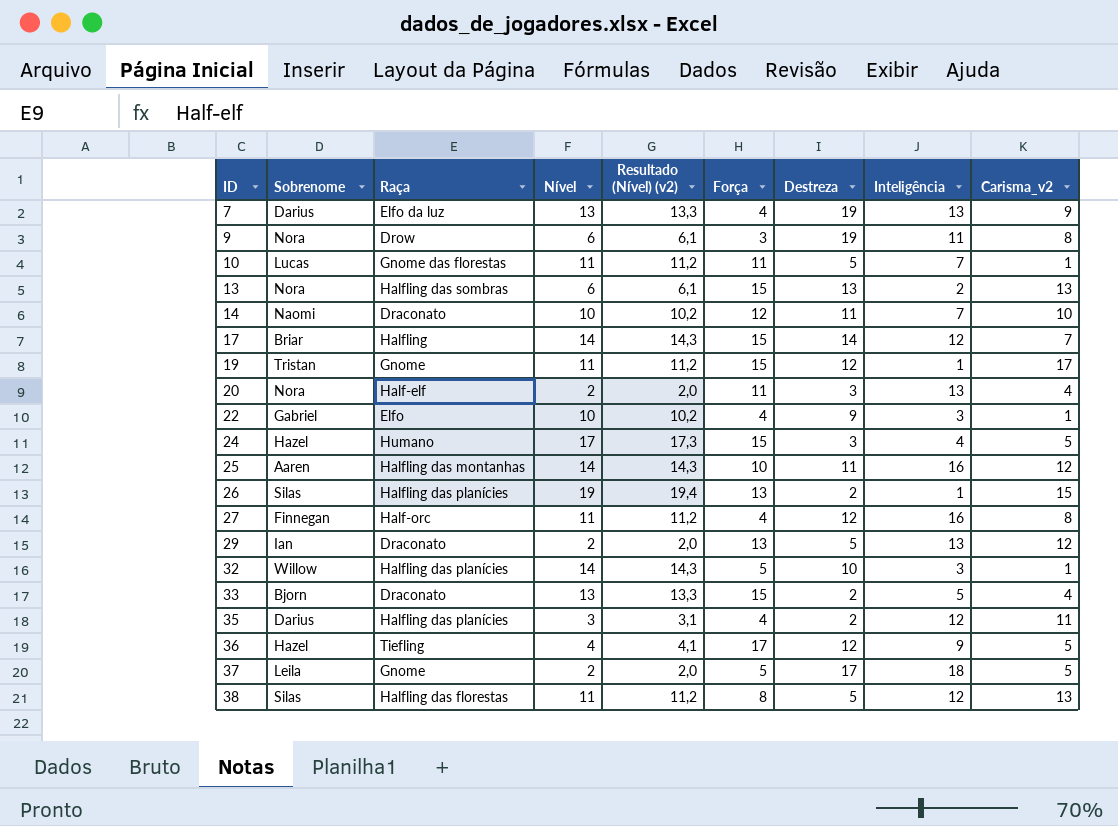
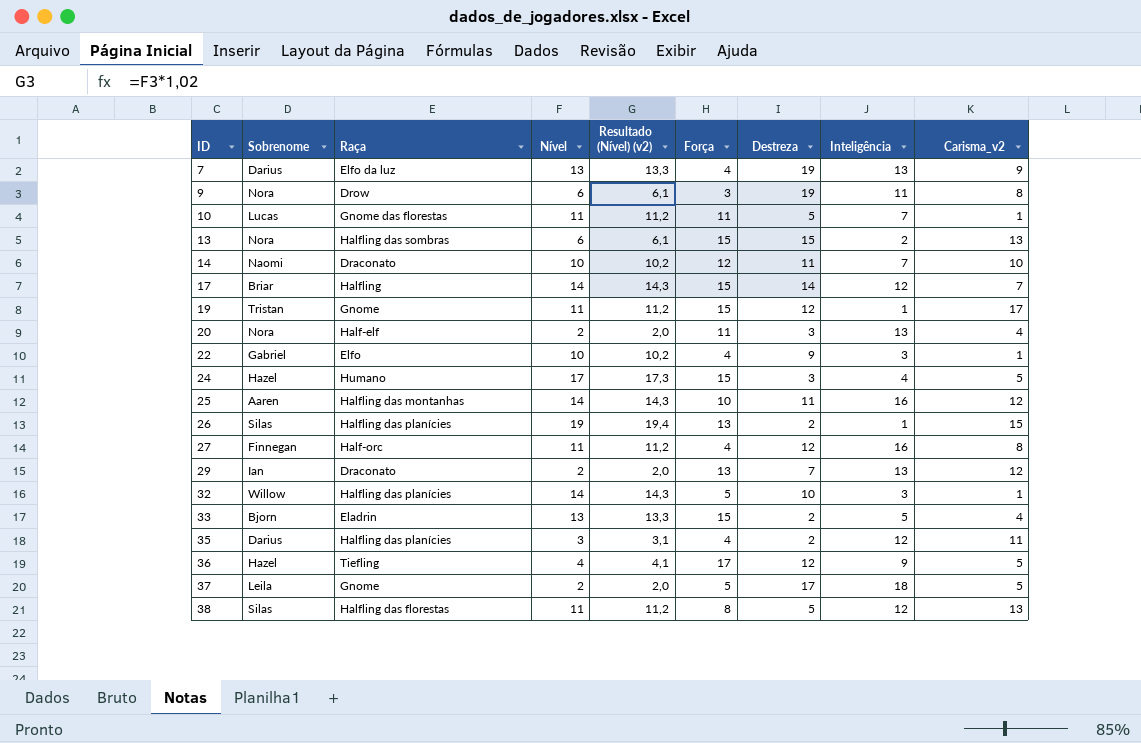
13 | Destreza: 13 -> 15
29 | Destreza: 5 -> 7
33 | Raça: Draconato -> Eladrin

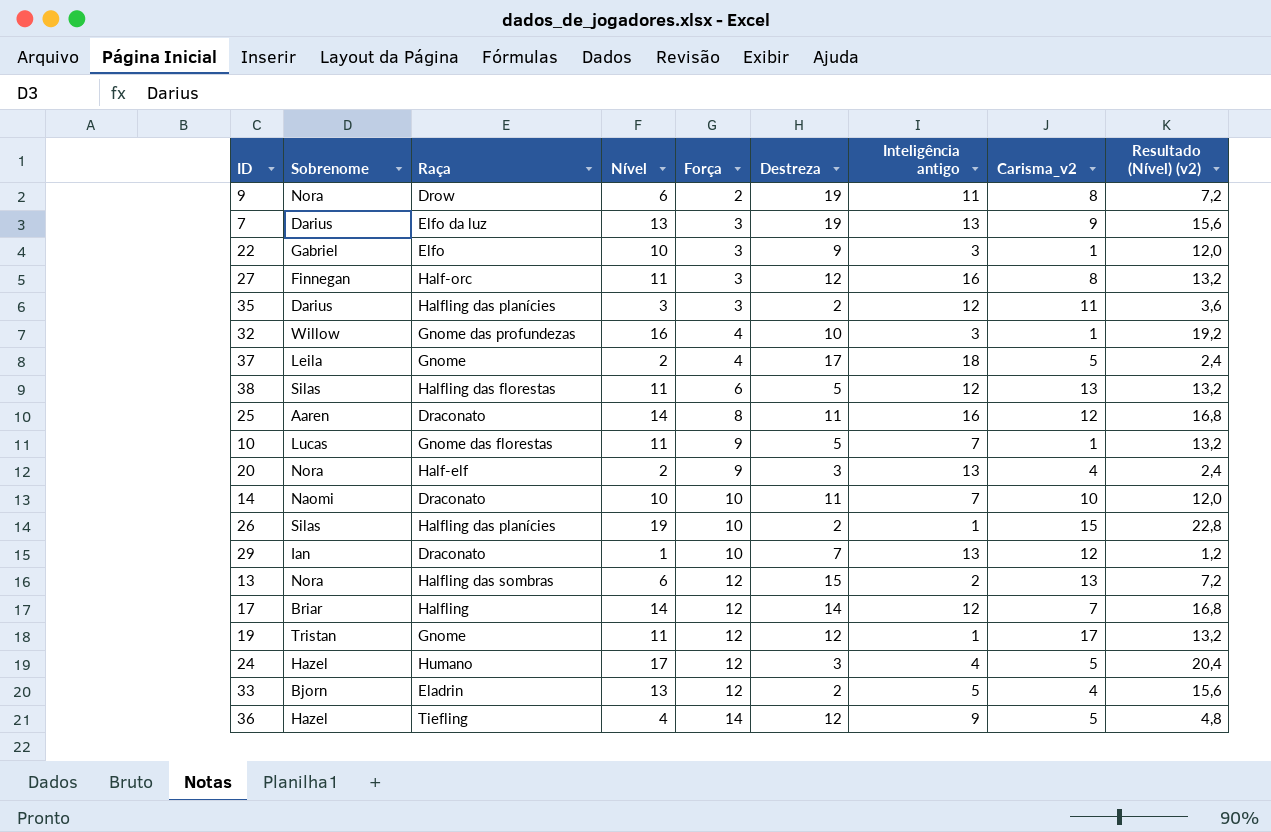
row order: ID ascending -> Força ascending
column name: Inteligência -> Inteligência antigo
column Resultado (Nível) (v2) | formula: [Nível] * 1,02 -> [Nível] * 1,2
column Resultado (Nível) (v2) | position: 5 -> 9
9 | Força: 3 -> 2
7 | Força: 4 -> 3
22 | Força: 4 -> 3
27 | Força: 4 -> 3
35 | Força: 4 -> 3
32 | Raça: Halfling das planícies -> Gnome das profundezas
32 | Nível: 14 -> 16
32 | Força: 5 -> 4
37 | Força: 5 -> 4
38 | Força: 8 -> 6
25 | Raça: Halfling das montanhas -> Draconato
25 | Força: 10 -> 8
10 | Força: 11 -> 9
20 | Força: 11 -> 9
14 | Força: 12 -> 10
26 | Força: 13 -> 10
29 | Nível: 2 -> 1
29 | Força: 13 -> 10
13 | Força: 15 -> 12
17 | Força: 15 -> 12
19 | Força: 15 -> 12
24 | Força: 15 -> 12
33 | Força: 15 -> 12
36 | Força: 17 -> 14

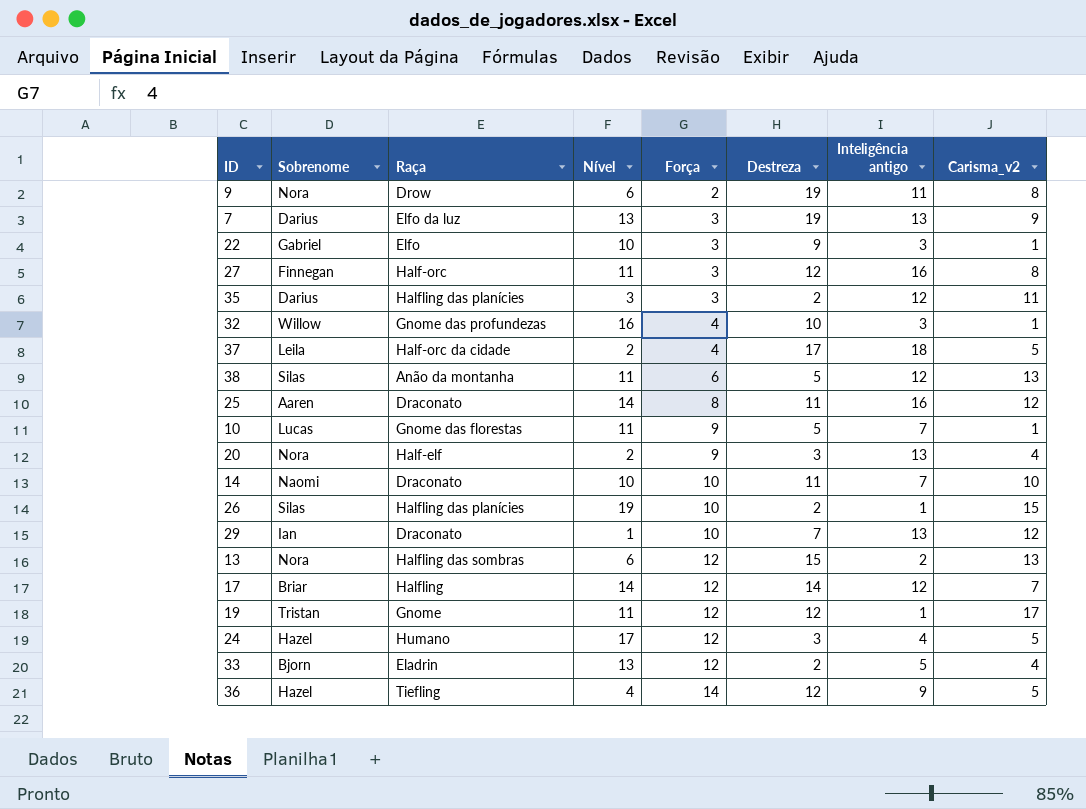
column Resultado (Nível) (v2) | formula: [Nível] * 1,2 -> none
37 | Raça: Gnome -> Half-orc da cidade
38 | Raça: Halfling das florestas -> Anão da montanha

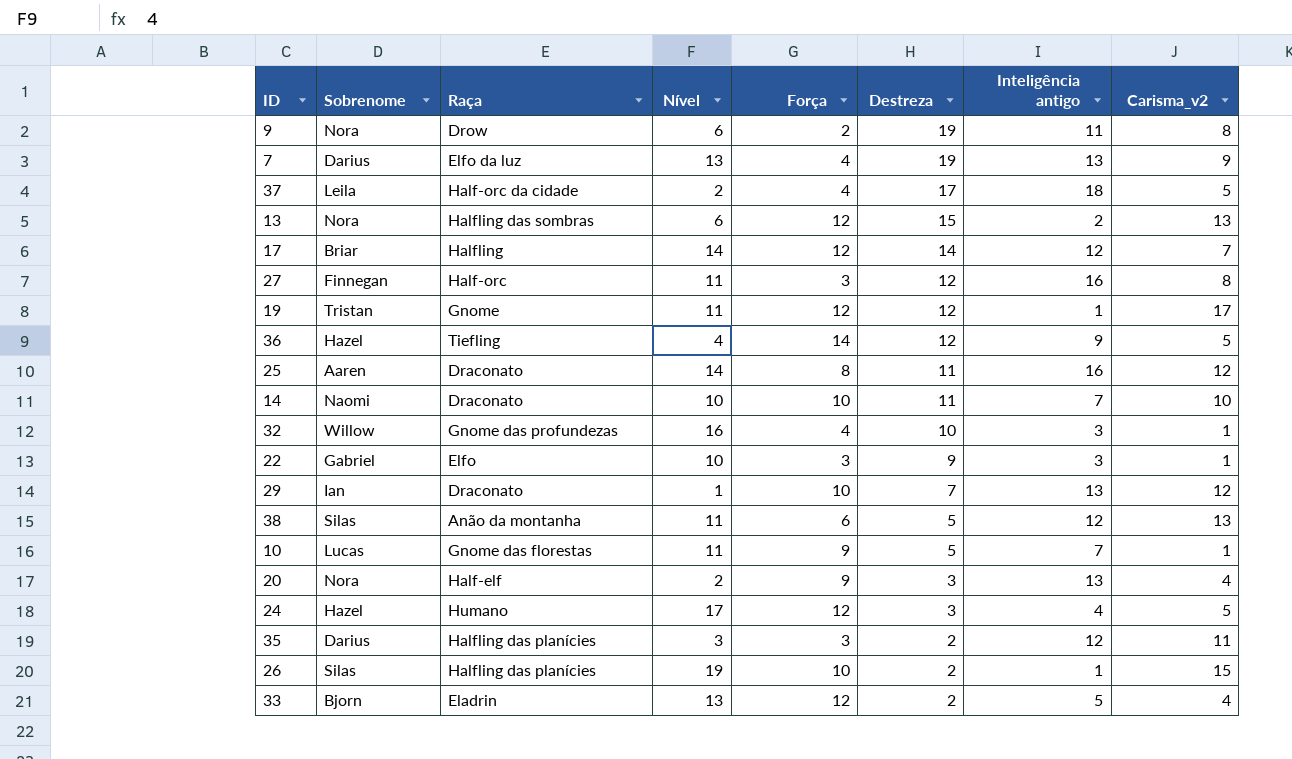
row order: Força ascending -> Destreza descending
7 | Força: 3 -> 4

